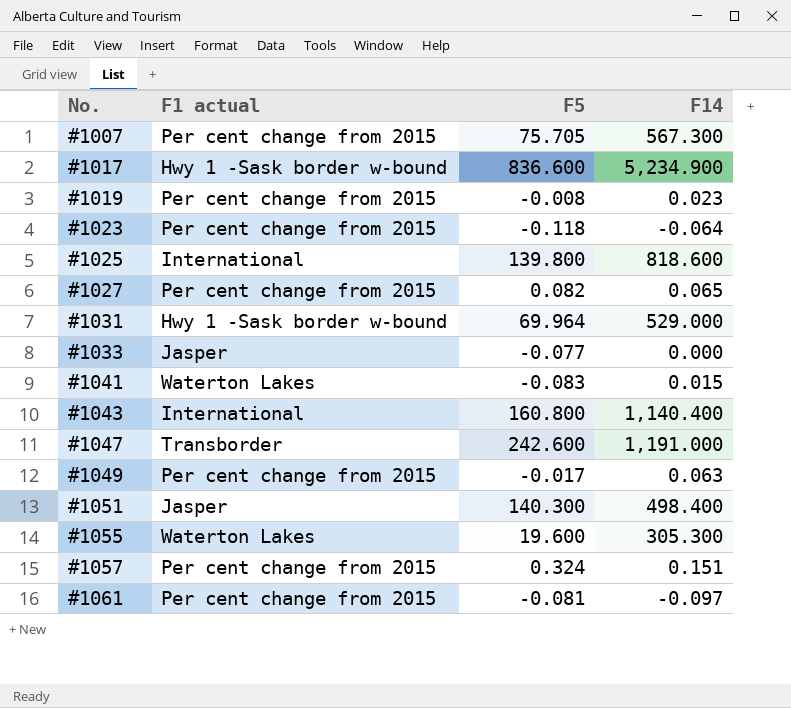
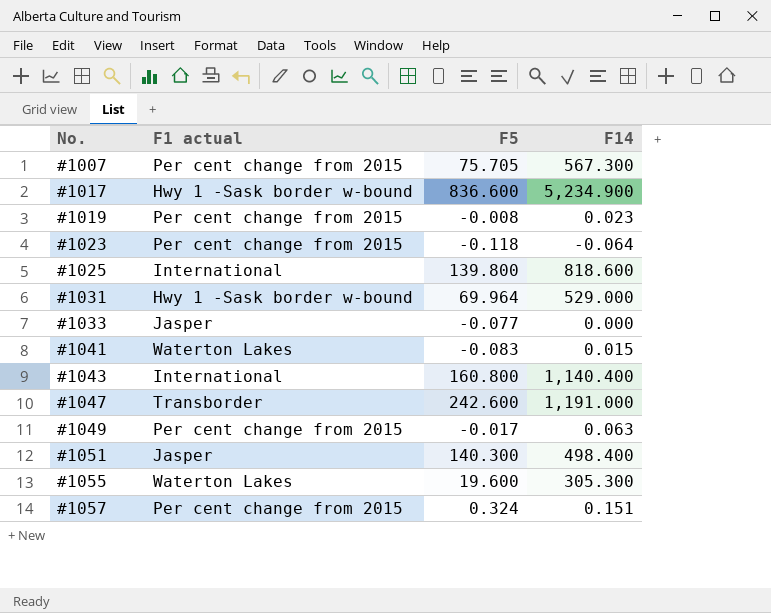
row #1027: Per cent change from 2015 | 0.082 | 0.065 -> none
row #1061: Per cent change from 2015 | -0.081 | -0.097 -> none

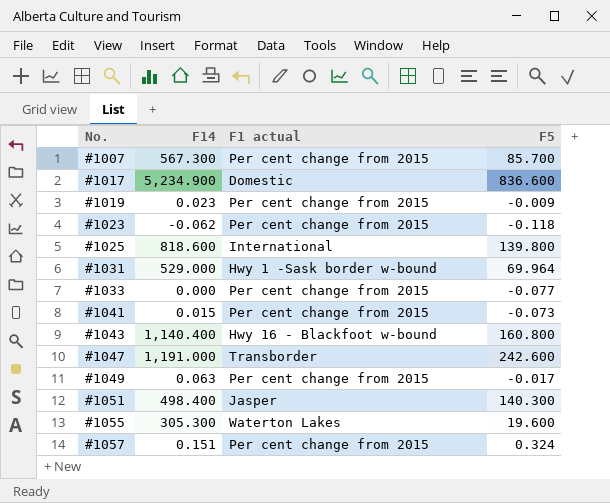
column F14 | position: 4 -> 2
#1007 | F5: 75.705 -> 85.700
#1017 | F1 actual: Hwy 1 -Sask border w-bound -> Domestic
#1019 | F5: -0.008 -> -0.009
#1023 | F14: -0.064 -> -0.062
#1033 | F1 actual: Jasper -> Per cent change from 2015
#1041 | F1 actual: Waterton Lakes -> Per cent change from 2015
#1041 | F5: -0.083 -> -0.073
#1043 | F1 actual: International -> Hwy 16 - Blackfoot w-bound

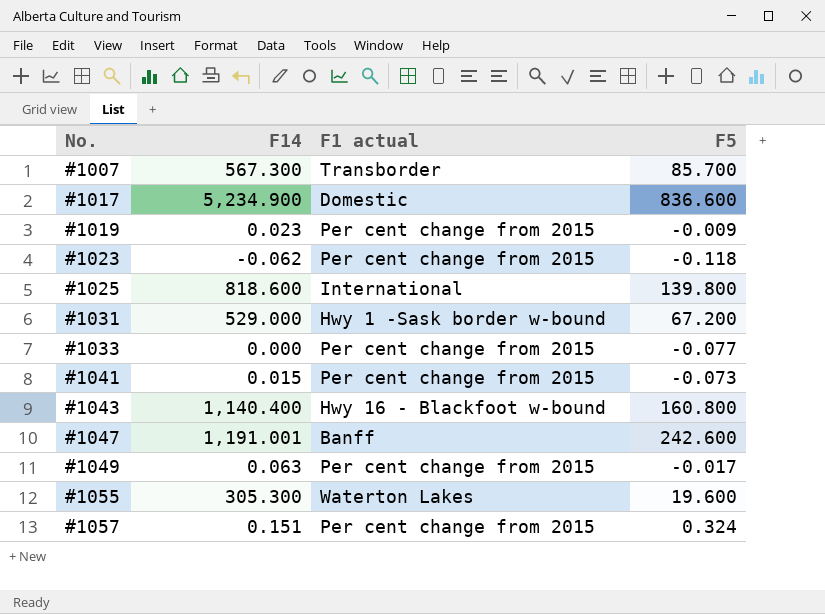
row #1051: 498.400 | Jasper | 140.300 -> none
#1007 | F1 actual: Per cent change from 2015 -> Transborder
#1031 | F5: 69.964 -> 67.200
#1047 | F14: 1,191.000 -> 1,191.001
#1047 | F1 actual: Transborder -> Banff

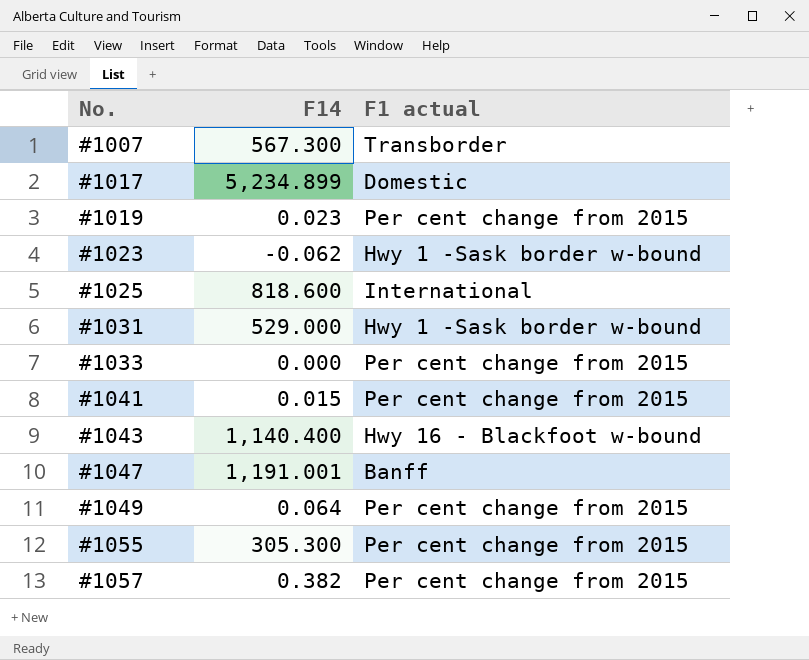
column F5 | position: 4 -> none
#1017 | F14: 5,234.900 -> 5,234.899
#1023 | F1 actual: Per cent change from 2015 -> Hwy 1 -Sask border w-bound
#1049 | F14: 0.063 -> 0.064
#1055 | F1 actual: Waterton Lakes -> Per cent change from 2015
#1057 | F14: 0.151 -> 0.382

